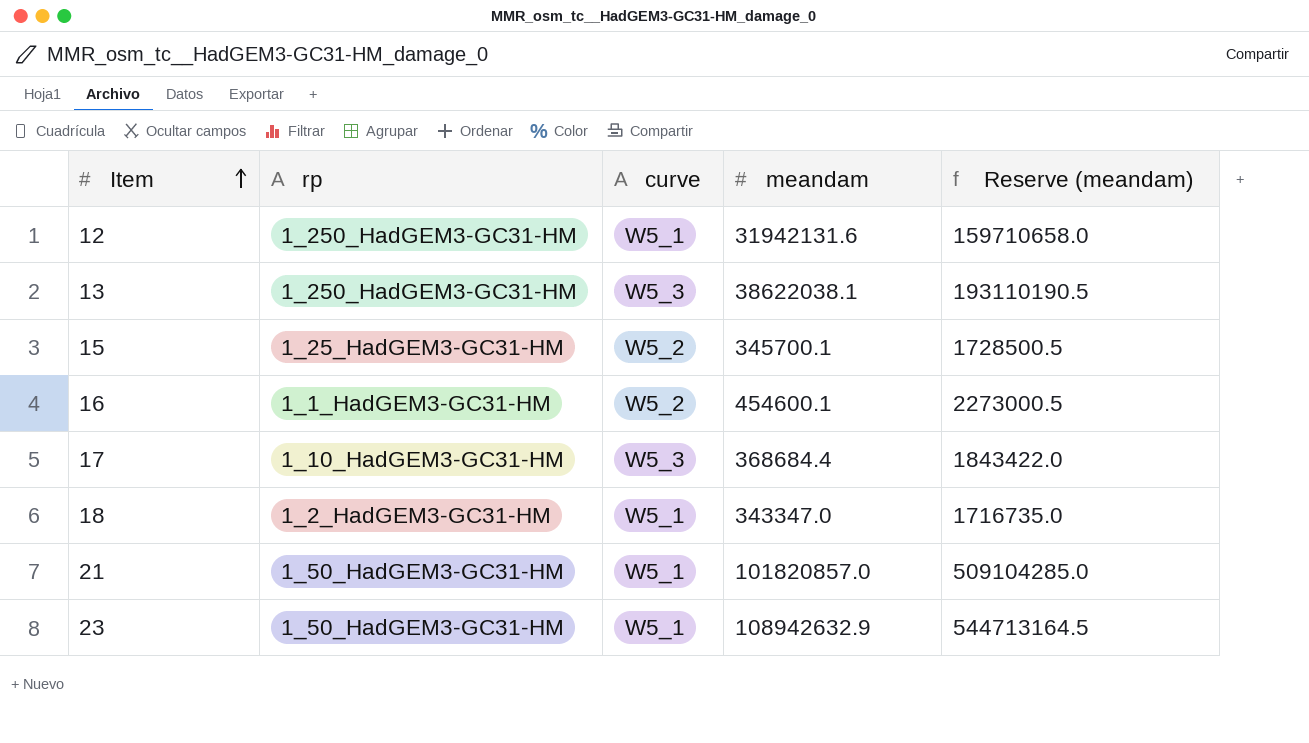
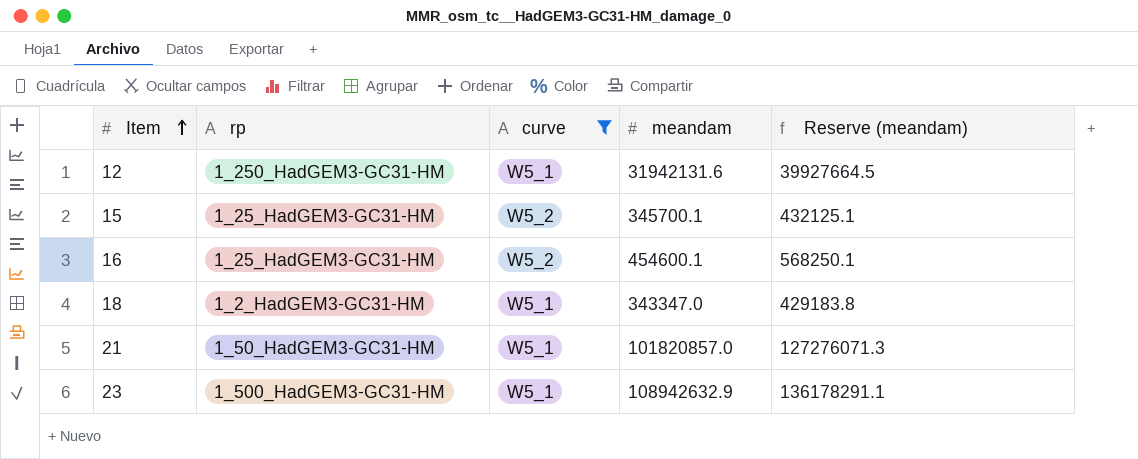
filter: none -> curve != W5_3
column Reserve (meandam) | formula: [meandam] * 5 -> [meandam] * 1.25
16 | rp: 1_1_HadGEM3-GC31-HM -> 1_25_HadGEM3-GC31-HM
23 | rp: 1_50_HadGEM3-GC31-HM -> 1_500_HadGEM3-GC31-HM

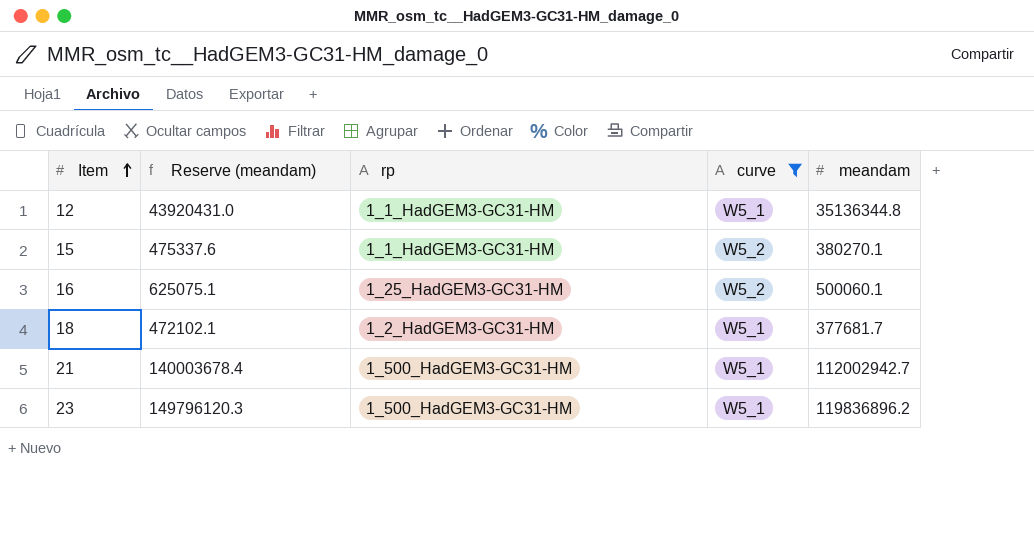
column Reserve (meandam) | position: 5 -> 2
12 | Reserve (meandam): 39927664.5 -> 43920431.0
12 | rp: 1_250_HadGEM3-GC31-HM -> 1_1_HadGEM3-GC31-HM
12 | meandam: 31942131.6 -> 35136344.8
15 | Reserve (meandam): 432125.1 -> 475337.6
15 | rp: 1_25_HadGEM3-GC31-HM -> 1_1_HadGEM3-GC31-HM
15 | meandam: 345700.1 -> 380270.1
16 | Reserve (meandam): 568250.1 -> 625075.1
16 | meandam: 454600.1 -> 500060.1
18 | Reserve (meandam): 429183.8 -> 472102.1
18 | meandam: 343347.0 -> 377681.7
21 | Reserve (meandam): 127276071.3 -> 140003678.4
21 | rp: 1_50_HadGEM3-GC31-HM -> 1_500_HadGEM3-GC31-HM
21 | meandam: 101820857.0 -> 112002942.7
23 | Reserve (meandam): 136178291.1 -> 149796120.3
23 | meandam: 108942632.9 -> 119836896.2

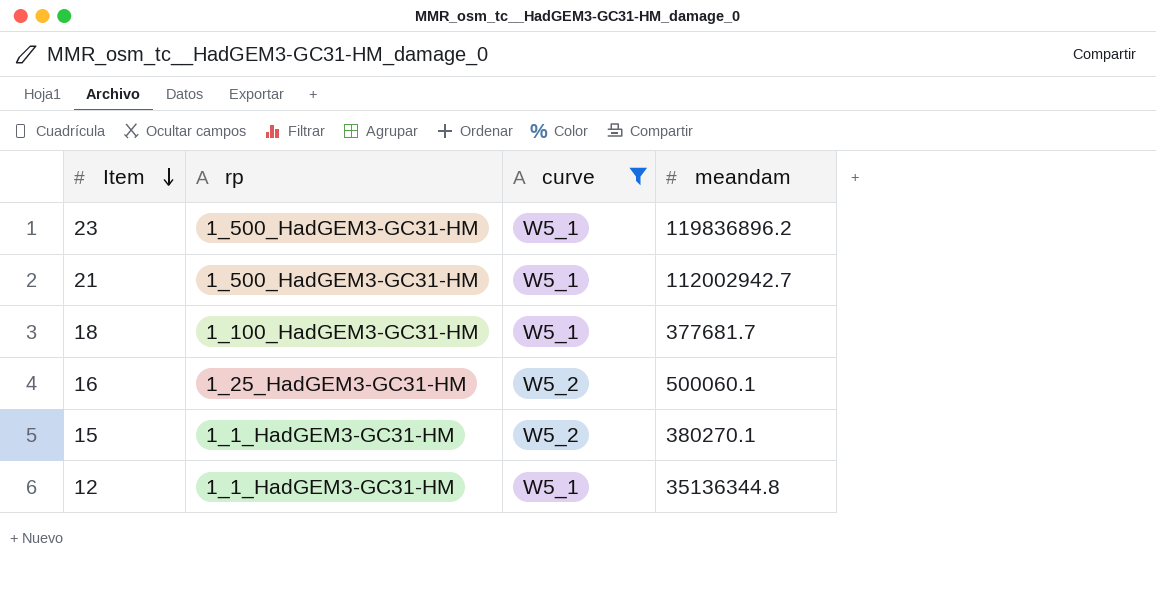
row order: Item ascending -> Item descending
column Reserve (meandam) | formula: [meandam] * 1.25 -> none
18 | rp: 1_2_HadGEM3-GC31-HM -> 1_100_HadGEM3-GC31-HM

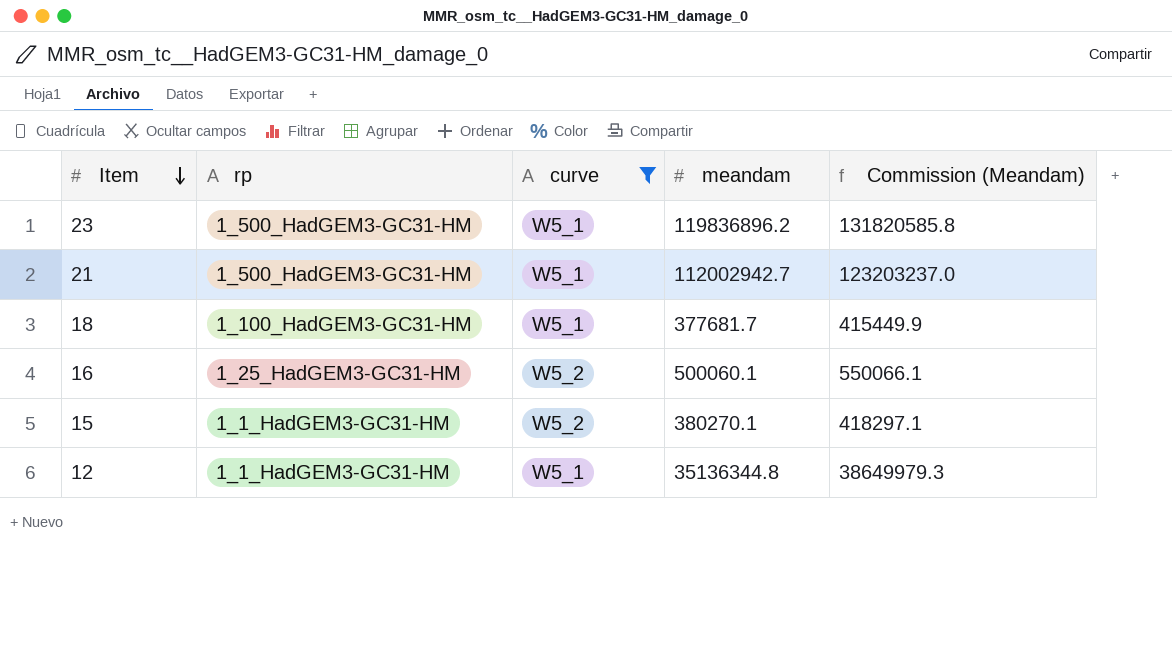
column Commission (Meandam) | formula: none -> [meandam] * 1.1

